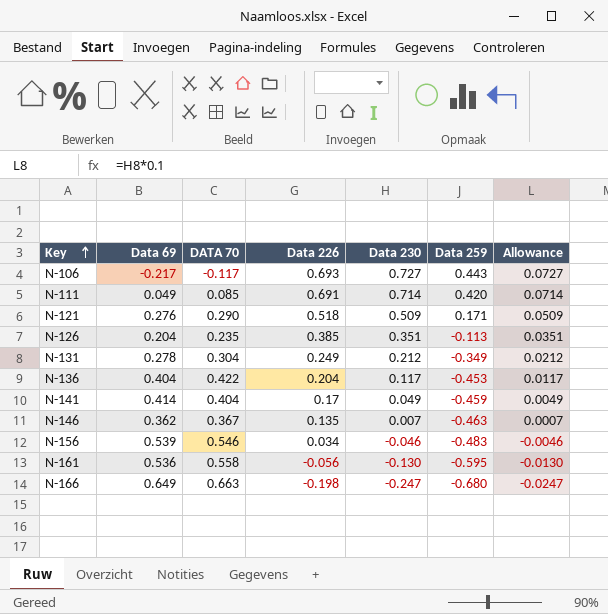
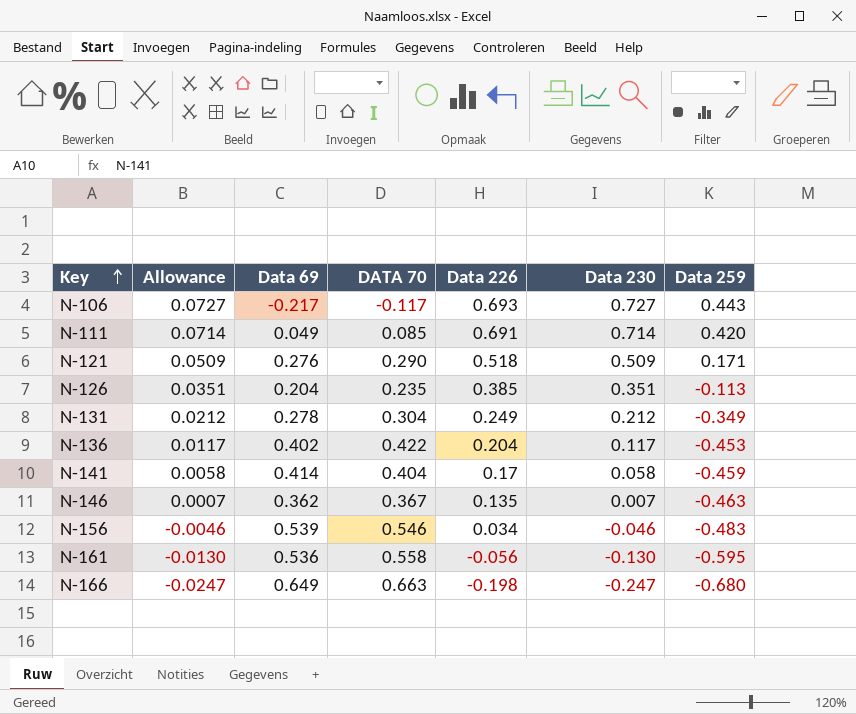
column Allowance | position: 7 -> 2
N-136 | Data 69: 0.404 -> 0.402
N-141 | Allowance: 0.0049 -> 0.0058
N-141 | Data 230: 0.049 -> 0.058

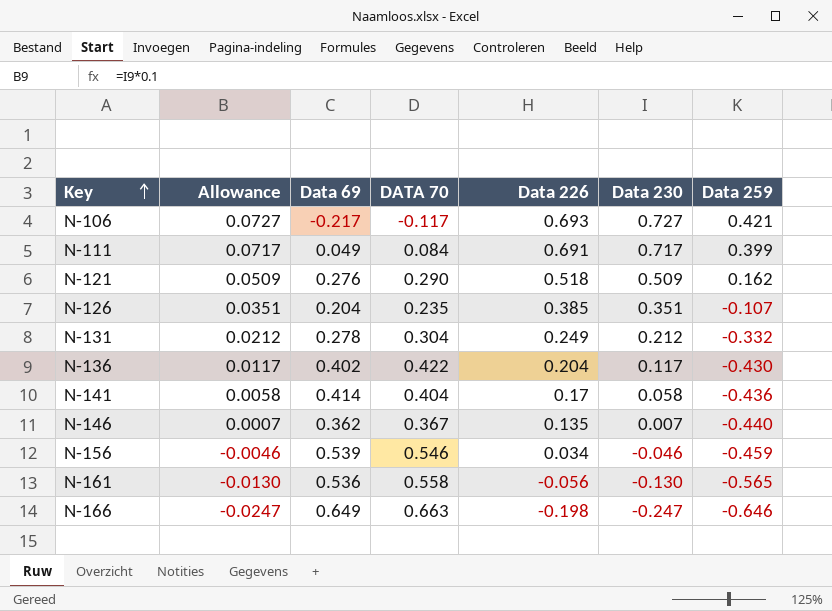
N-106 | Data 259: 0.443 -> 0.421
N-111 | Allowance: 0.0714 -> 0.0717
N-111 | DATA 70: 0.085 -> 0.084
N-111 | Data 230: 0.714 -> 0.717
N-111 | Data 259: 0.420 -> 0.399
N-121 | Data 259: 0.171 -> 0.162
N-126 | Data 259: -0.113 -> -0.107
N-131 | Data 259: -0.349 -> -0.332
N-136 | Data 259: -0.453 -> -0.430
N-141 | Data 259: -0.459 -> -0.436
N-146 | Data 259: -0.463 -> -0.440
N-156 | Data 259: -0.483 -> -0.459
N-161 | Data 259: -0.595 -> -0.565
N-166 | Data 259: -0.680 -> -0.646

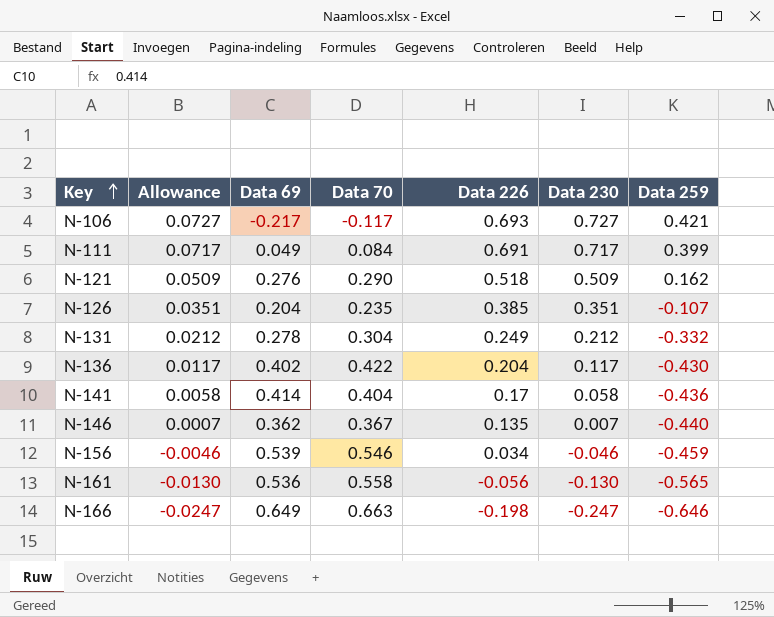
column name: DATA 70 -> Data 70

